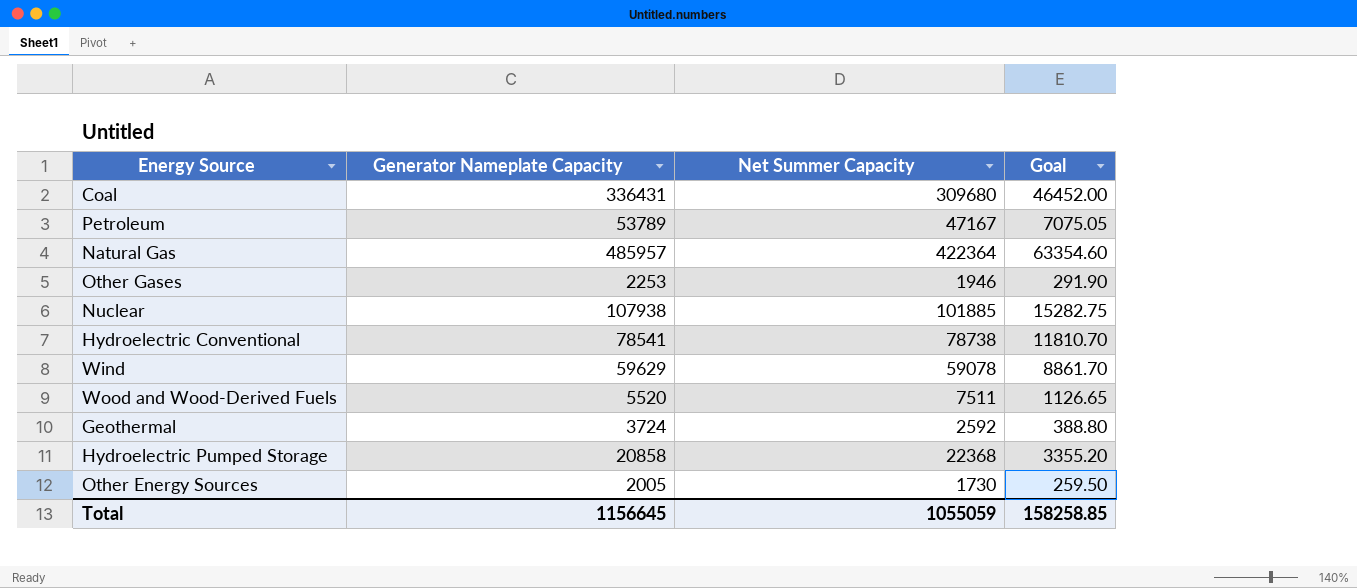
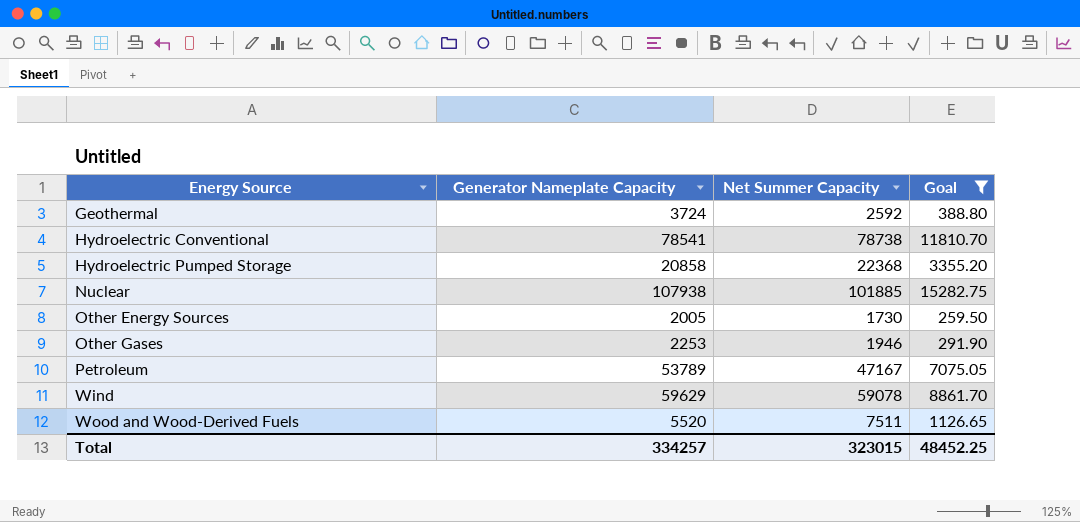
filter: none -> Goal <= 15282.75
row order: none -> Energy Source ascending
Total | Generator Nameplate Capacity: 1156645 -> 334257
Total | Net Summer Capacity: 1055059 -> 323015
Total | Goal: 158258.85 -> 48452.25

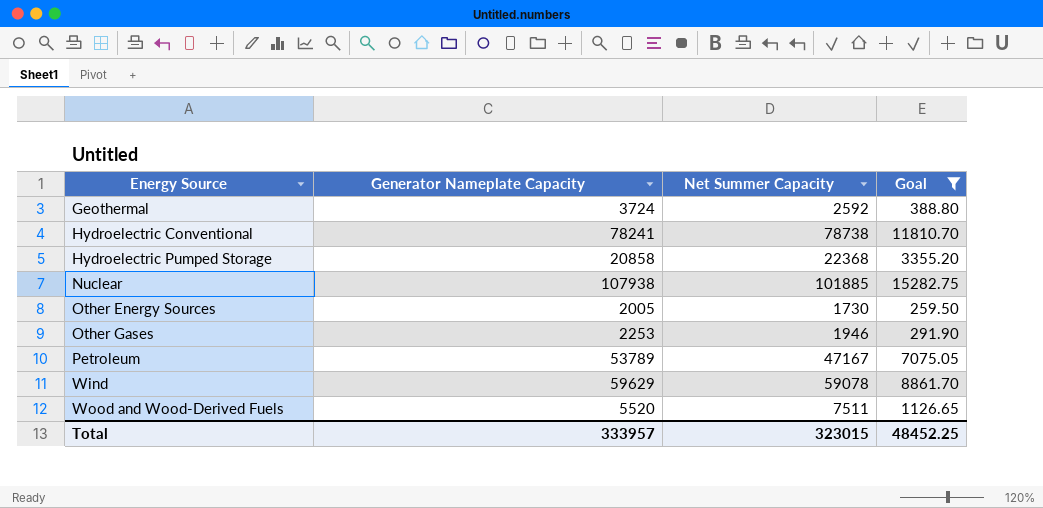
Hydroelectric Conventional | Generator Nameplate Capacity: 78541 -> 78241
Total | Generator Nameplate Capacity: 334257 -> 333957

